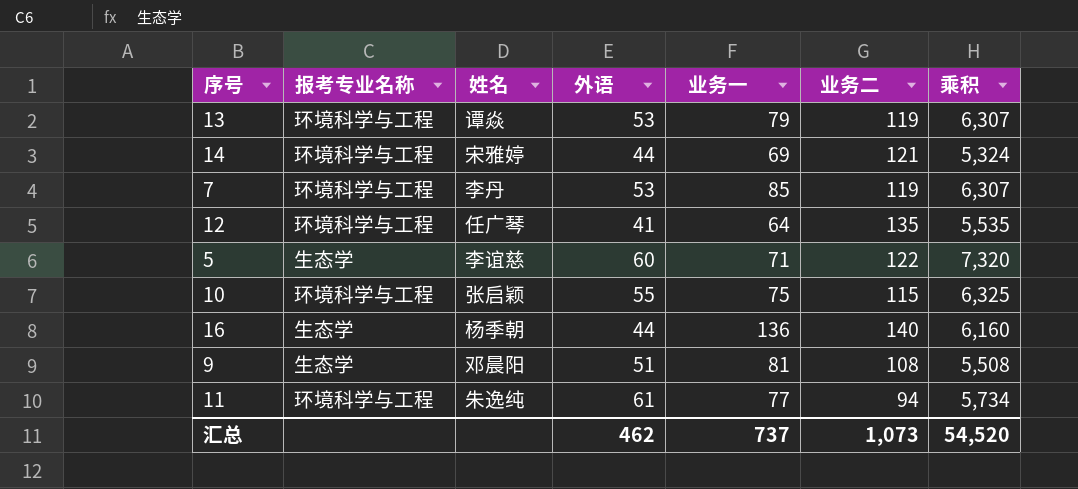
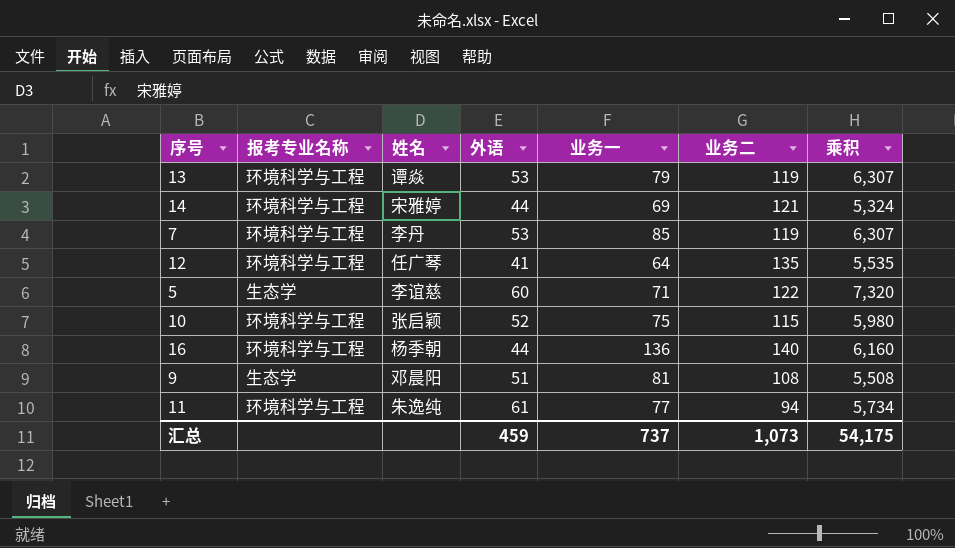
10 | 外语: 55 -> 52
10 | 乘积: 6,325 -> 5,980
16 | 报考专业名称: 生态学 -> 环境科学与工程
汇总 | 外语: 462 -> 459
汇总 | 乘积: 54,520 -> 54,175

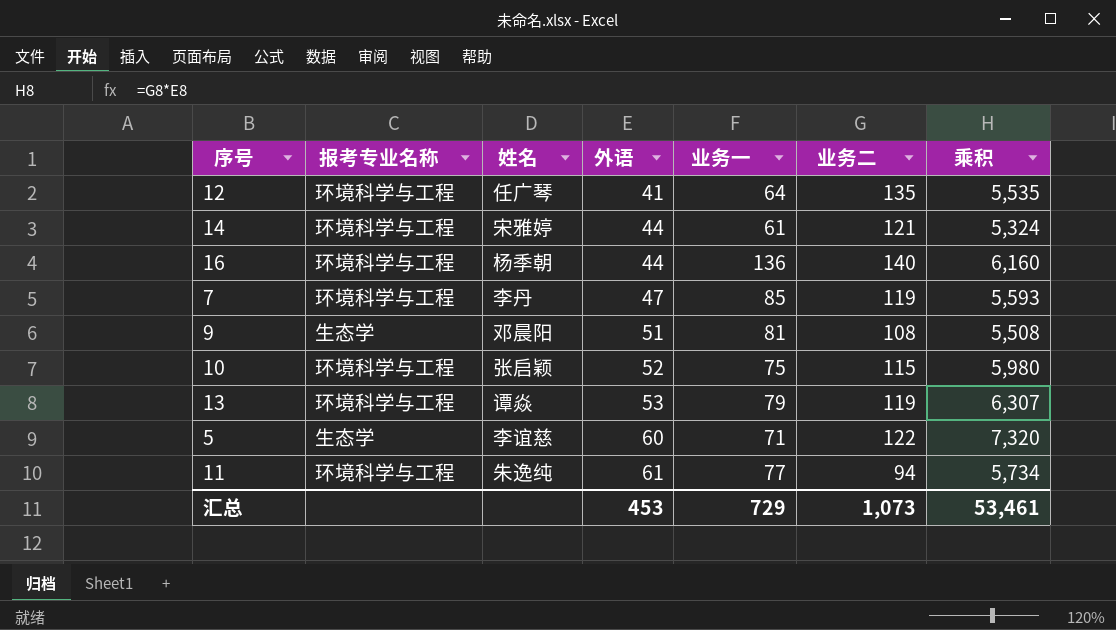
row order: none -> 外语 ascending
14 | 业务一: 69 -> 61
7 | 外语: 53 -> 47
7 | 乘积: 6,307 -> 5,593
汇总 | 外语: 459 -> 453
汇总 | 业务一: 737 -> 729
汇总 | 乘积: 54,175 -> 53,461

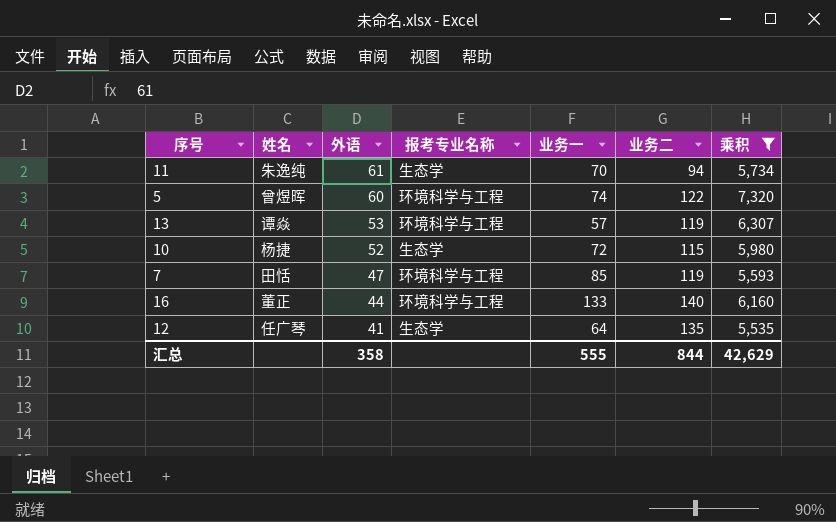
filter: none -> 乘积 >= 5,535
row order: 外语 ascending -> 外语 descending
column 报考专业名称 | position: 2 -> 4
11 | 报考专业名称: 环境科学与工程 -> 生态学
11 | 业务一: 77 -> 70
5 | 姓名: 李谊慈 -> 曾煜晖
5 | 报考专业名称: 生态学 -> 环境科学与工程
5 | 业务一: 71 -> 74
13 | 业务一: 79 -> 57
10 | 姓名: 张启颖 -> 杨捷
10 | 报考专业名称: 环境科学与工程 -> 生态学
10 | 业务一: 75 -> 72
7 | 姓名: 李丹 -> 田恬
16 | 姓名: 杨季朝 -> 董正
16 | 业务一: 136 -> 133
12 | 报考专业名称: 环境科学与工程 -> 生态学
汇总 | 外语: 453 -> 358
汇总 | 业务一: 729 -> 555
汇总 | 业务二: 1,073 -> 844
汇总 | 乘积: 53,461 -> 42,629

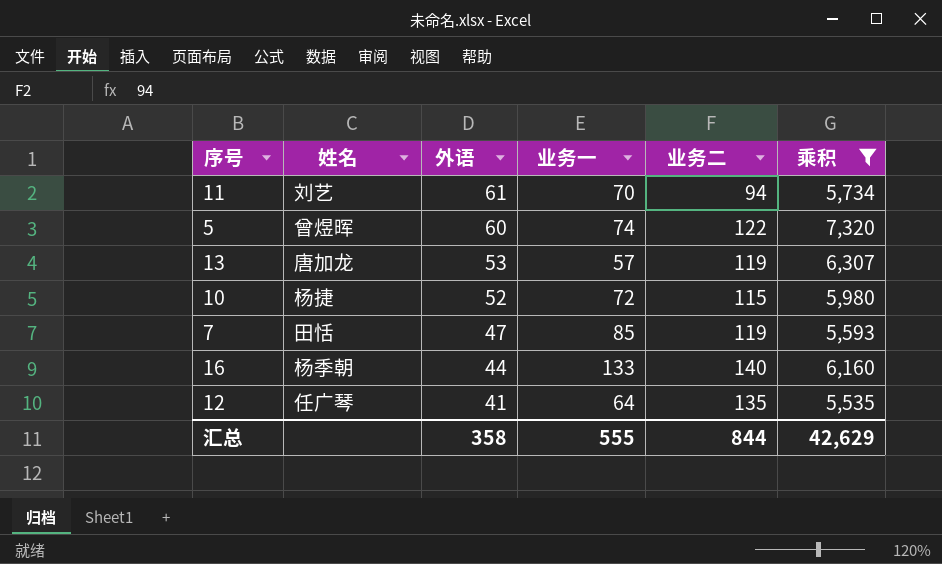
column 报考专业名称 | position: 4 -> none
11 | 姓名: 朱逸纯 -> 刘艺
13 | 姓名: 谭焱 -> 唐加龙
16 | 姓名: 董正 -> 杨季朝

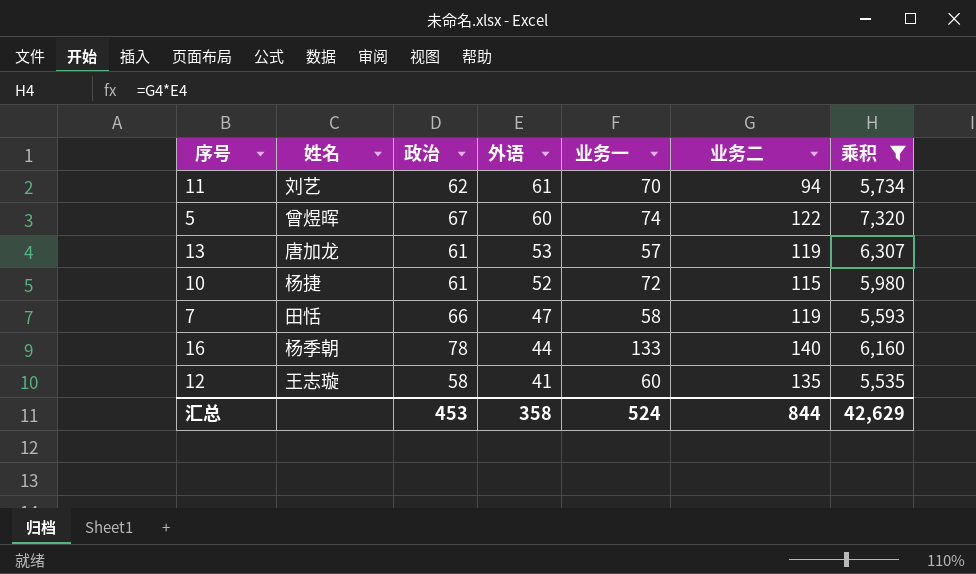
column 政治 | position: none -> 3
7 | 业务一: 85 -> 58
12 | 姓名: 任广琴 -> 王志璇
12 | 业务一: 64 -> 60
汇总 | 业务一: 555 -> 524

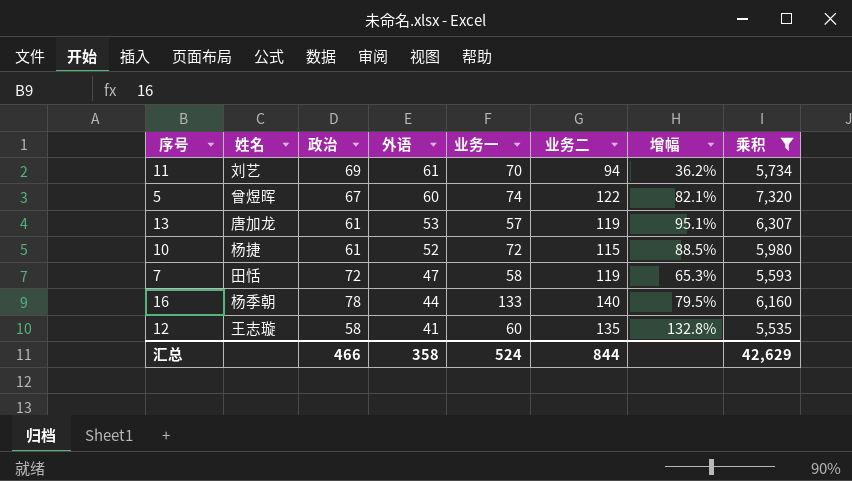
column 增幅 | formula: none -> ([业务二] - [政治]) / [政治]
11 | 政治: 62 -> 69
7 | 政治: 66 -> 72
汇总 | 政治: 453 -> 466

